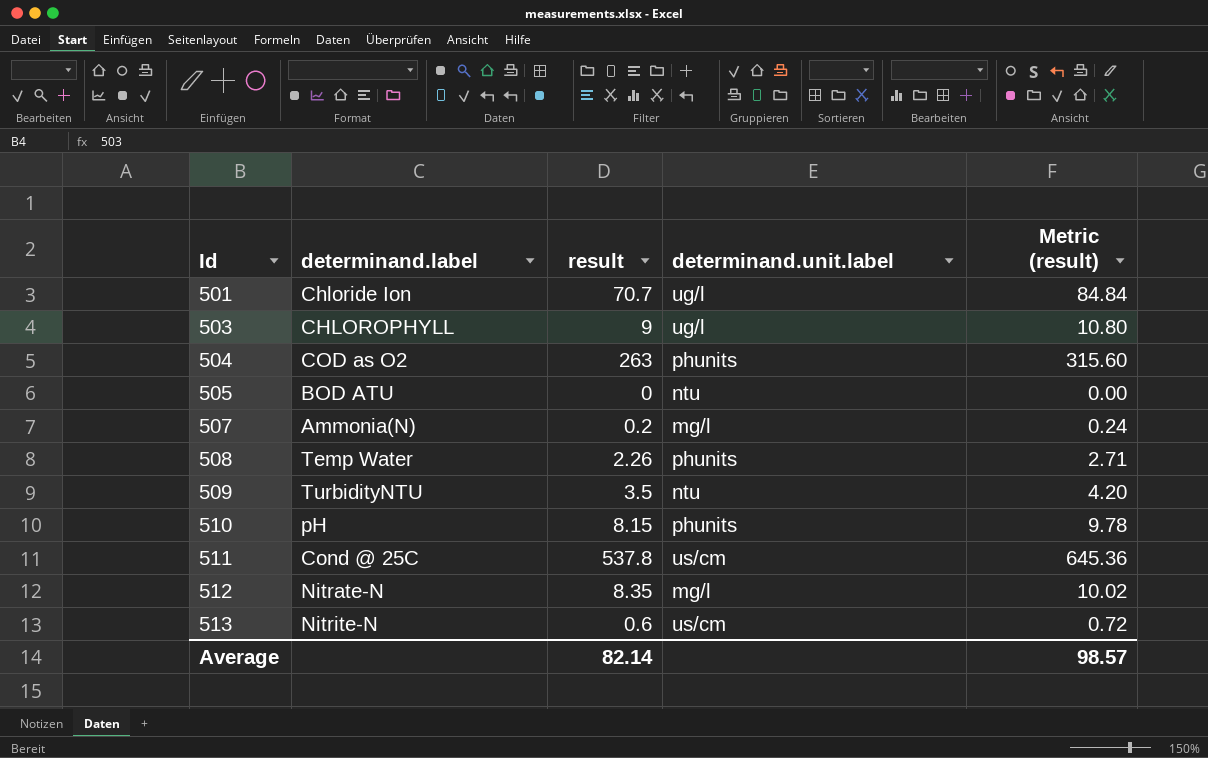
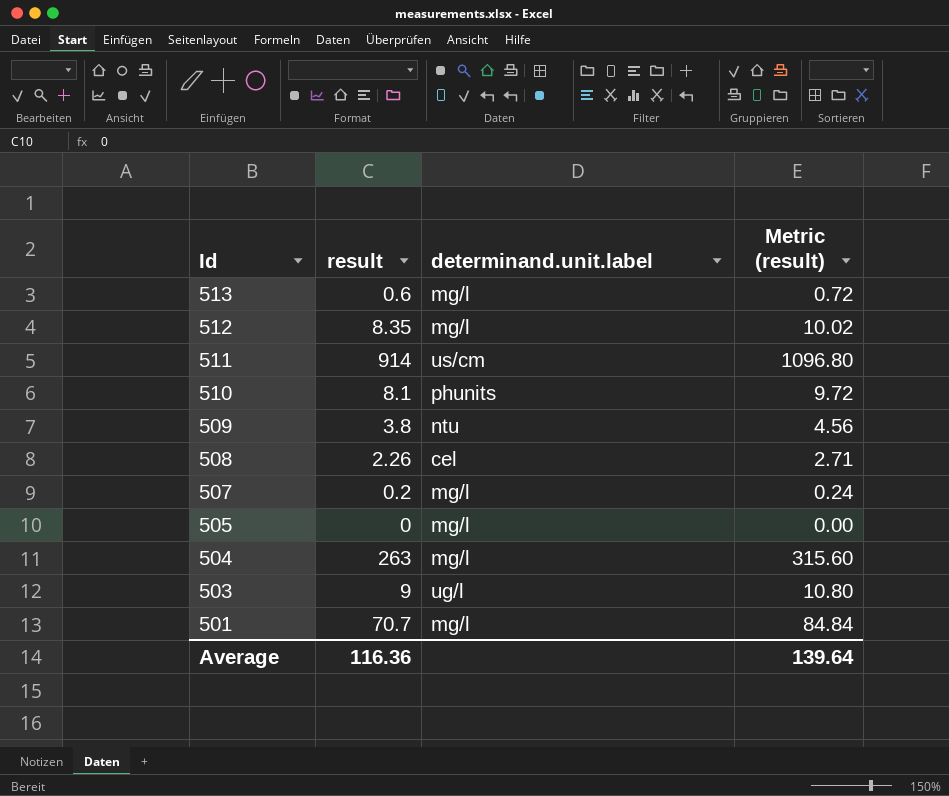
row order: Id ascending -> Id descending
column determinand.label | position: 2 -> none
513 | determinand.unit.label: us/cm -> mg/l
511 | result: 537.8 -> 914
511 | Metric (result): 645.36 -> 1096.80
510 | result: 8.15 -> 8.1
510 | Metric (result): 9.78 -> 9.72
509 | result: 3.5 -> 3.8
509 | Metric (result): 4.20 -> 4.56
508 | determinand.unit.label: phunits -> cel
505 | determinand.unit.label: ntu -> mg/l
504 | determinand.unit.label: phunits -> mg/l
501 | determinand.unit.label: ug/l -> mg/l
Average | result: 82.14 -> 116.36
Average | Metric (result): 98.57 -> 139.64

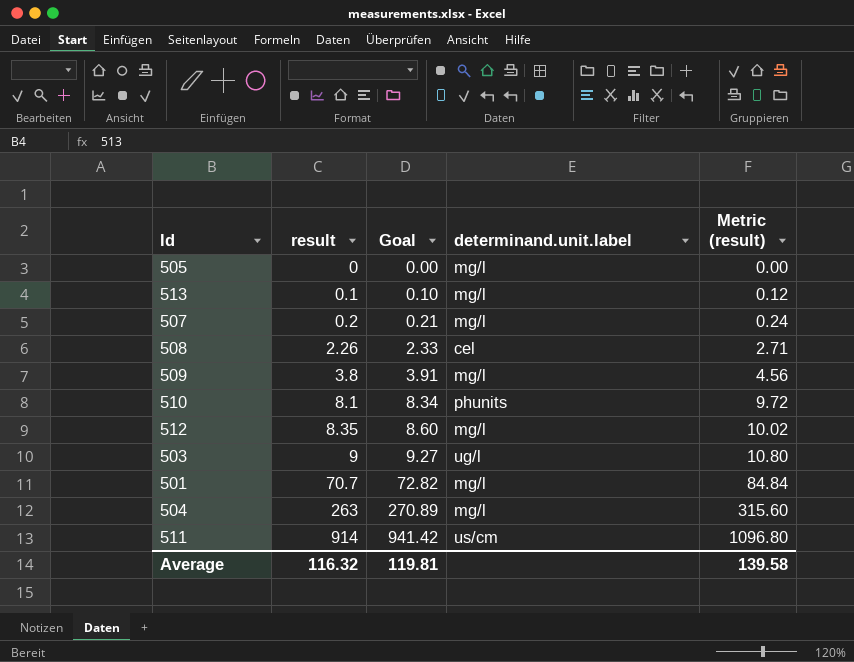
row order: Id descending -> result ascending
column Goal | formula: none -> [result] * 1.03
513 | result: 0.6 -> 0.1
513 | Metric (result): 0.72 -> 0.12
509 | determinand.unit.label: ntu -> mg/l
Average | result: 116.36 -> 116.32
Average | Metric (result): 139.64 -> 139.58

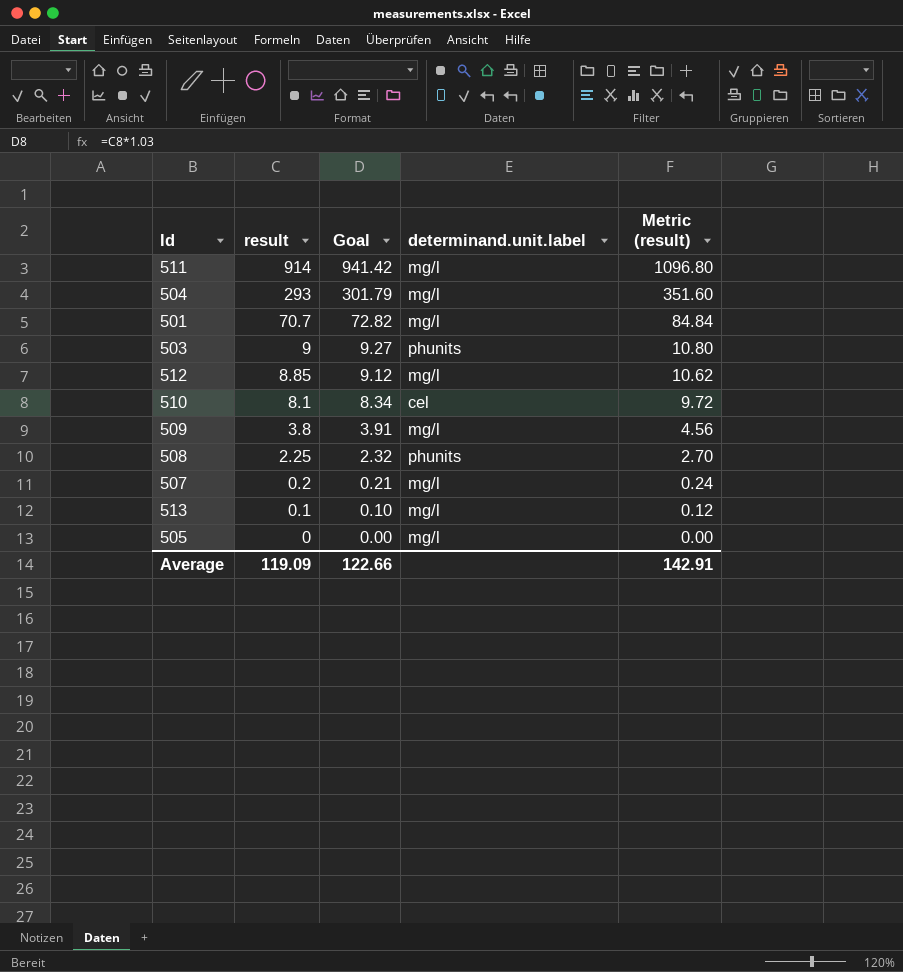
row order: result ascending -> result descending
511 | determinand.unit.label: us/cm -> mg/l
504 | result: 263 -> 293
504 | Goal: 270.89 -> 301.79
504 | Metric (result): 315.60 -> 351.60
503 | determinand.unit.label: ug/l -> phunits
512 | result: 8.35 -> 8.85
512 | Goal: 8.60 -> 9.12
512 | Metric (result): 10.02 -> 10.62
510 | determinand.unit.label: phunits -> cel
508 | result: 2.26 -> 2.25
508 | Goal: 2.33 -> 2.32
508 | determinand.unit.label: cel -> phunits
508 | Metric (result): 2.71 -> 2.70
Average | result: 116.32 -> 119.09
Average | Goal: 119.81 -> 122.66
Average | Metric (result): 139.58 -> 142.91

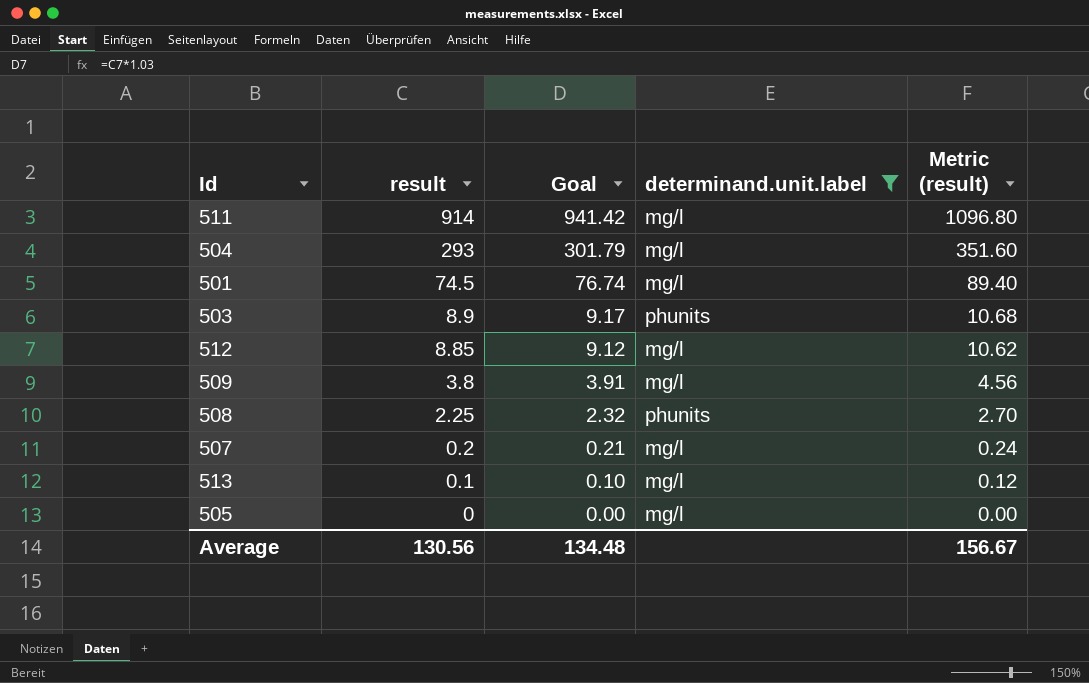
filter: none -> determinand.unit.label != cel
501 | result: 70.7 -> 74.5
501 | Goal: 72.82 -> 76.74
501 | Metric (result): 84.84 -> 89.40
503 | result: 9 -> 8.9
503 | Goal: 9.27 -> 9.17
503 | Metric (result): 10.80 -> 10.68
Average | result: 119.09 -> 130.56
Average | Goal: 122.66 -> 134.48
Average | Metric (result): 142.91 -> 156.67

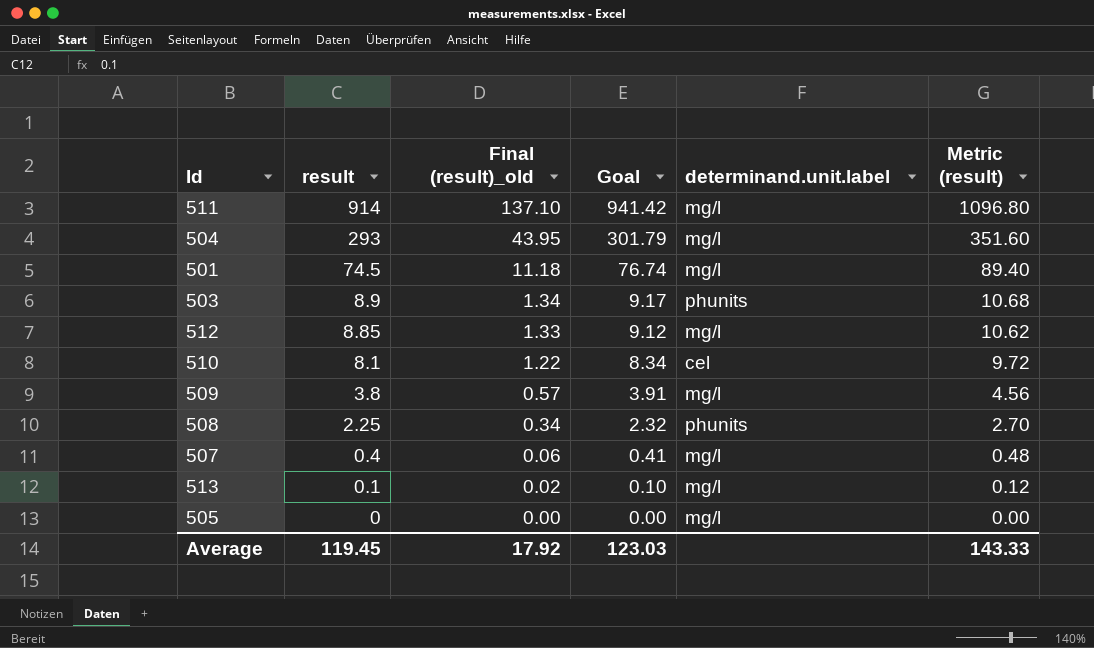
filter: determinand.unit.label != cel -> none
column Final (result)_old | formula: none -> [result] * 0.15
507 | result: 0.2 -> 0.4
507 | Goal: 0.21 -> 0.41
507 | Metric (result): 0.24 -> 0.48
Average | result: 130.56 -> 119.45
Average | Goal: 134.48 -> 123.03
Average | Metric (result): 156.67 -> 143.33

